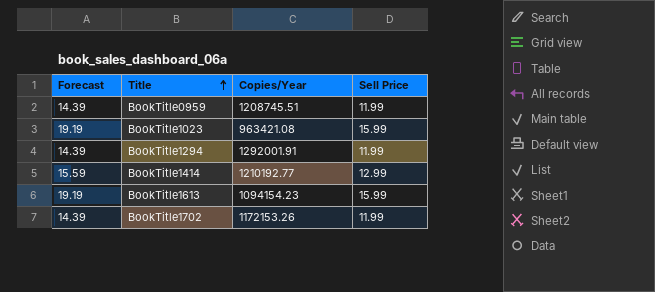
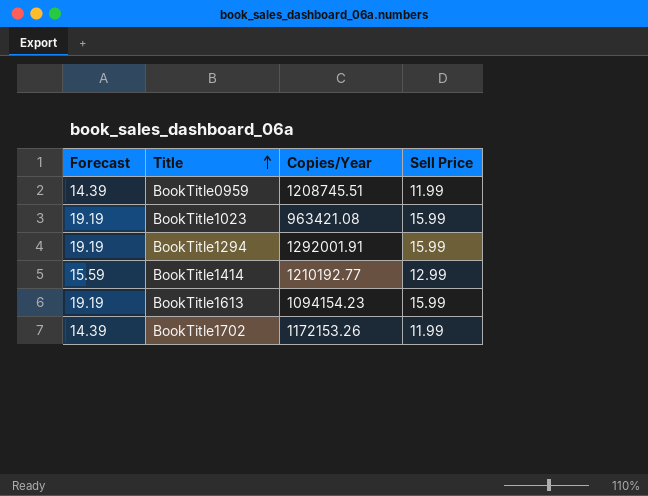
BookTitle1294 | Forecast: 14.39 -> 19.19
BookTitle1294 | Sell Price: 11.99 -> 15.99

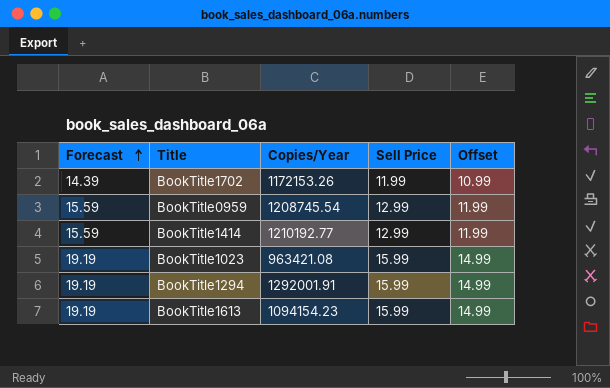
row order: Title ascending -> Forecast ascending
column Offset | formula: none -> [Sell Price] - 1
BookTitle0959 | Forecast: 14.39 -> 15.59
BookTitle0959 | Copies/Year: 1208745.51 -> 1208745.54
BookTitle0959 | Sell Price: 11.99 -> 12.99

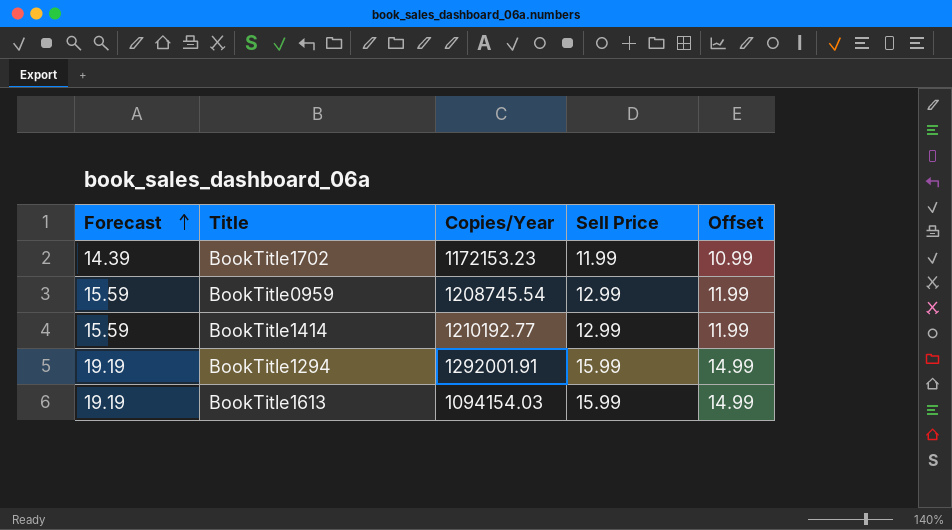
row BookTitle1023: 19.19 | 963421.08 | 15.99 | 14.99 -> none
BookTitle1702 | Copies/Year: 1172153.26 -> 1172153.23
BookTitle1613 | Copies/Year: 1094154.23 -> 1094154.03

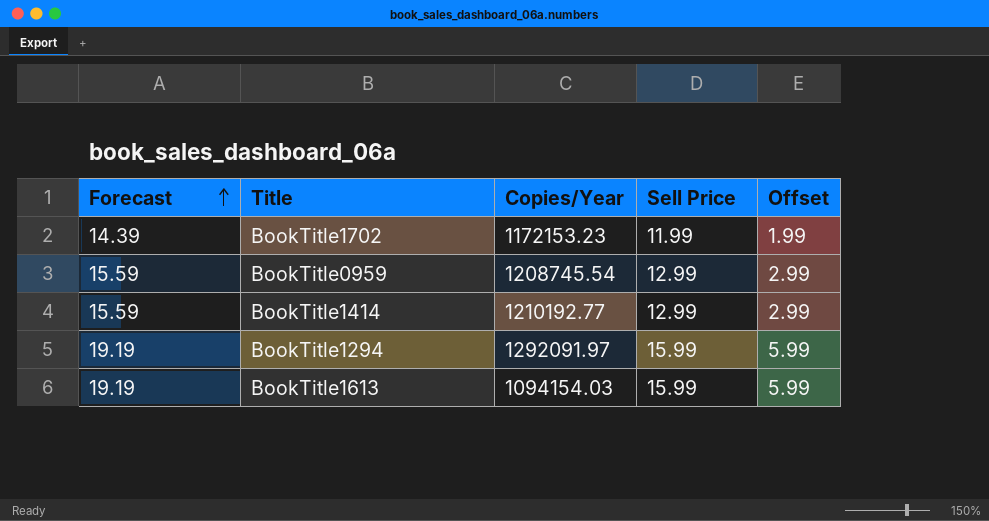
column Offset | formula: [Sell Price] - 1 -> [Sell Price] - 10
BookTitle1294 | Copies/Year: 1292001.91 -> 1292091.97

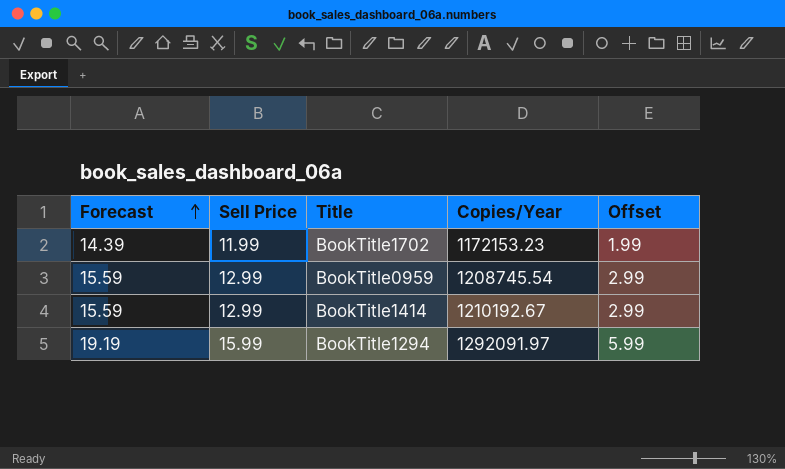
column Sell Price | position: 4 -> 2
row BookTitle1613: 19.19 | 1094154.03 | 15.99 | 5.99 -> none
BookTitle1414 | Copies/Year: 1210192.77 -> 1210192.67

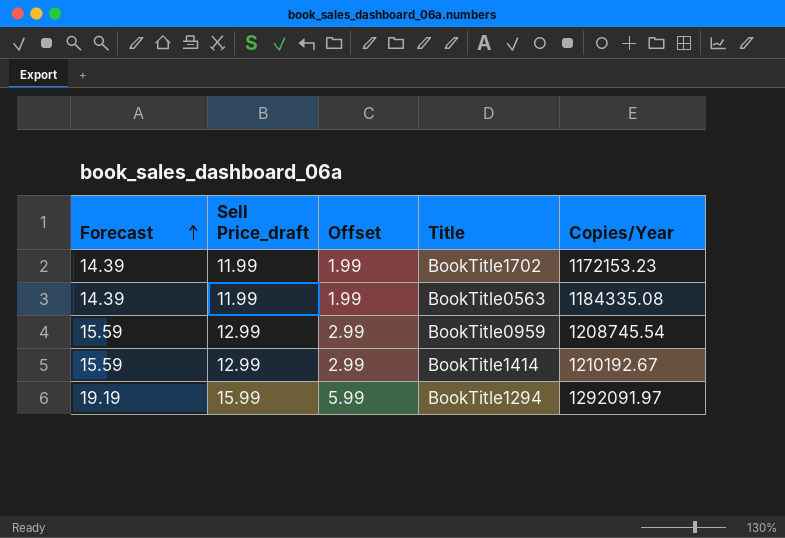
column name: Sell Price -> Sell Price_draft
column Offset | position: 5 -> 3
row BookTitle0563: none -> 14.39 | 11.99 | 1.99 | 1184335.08

